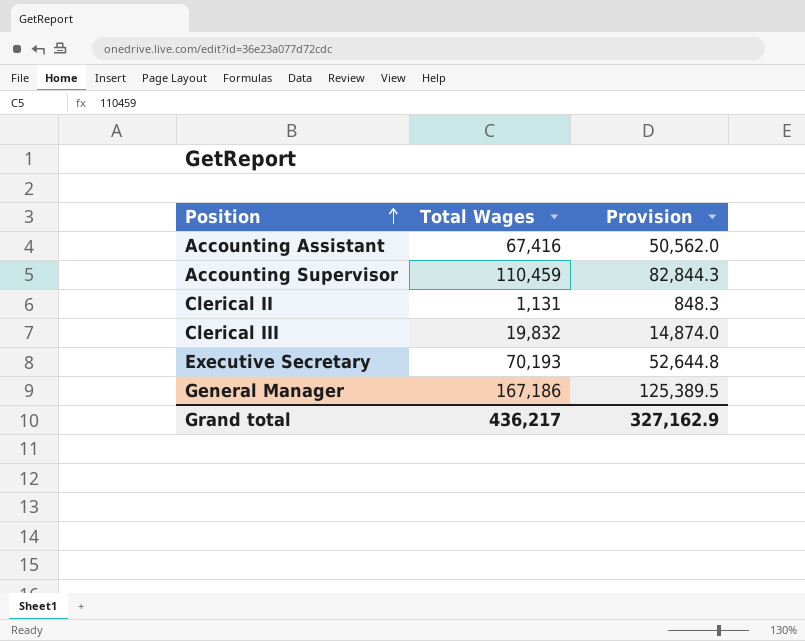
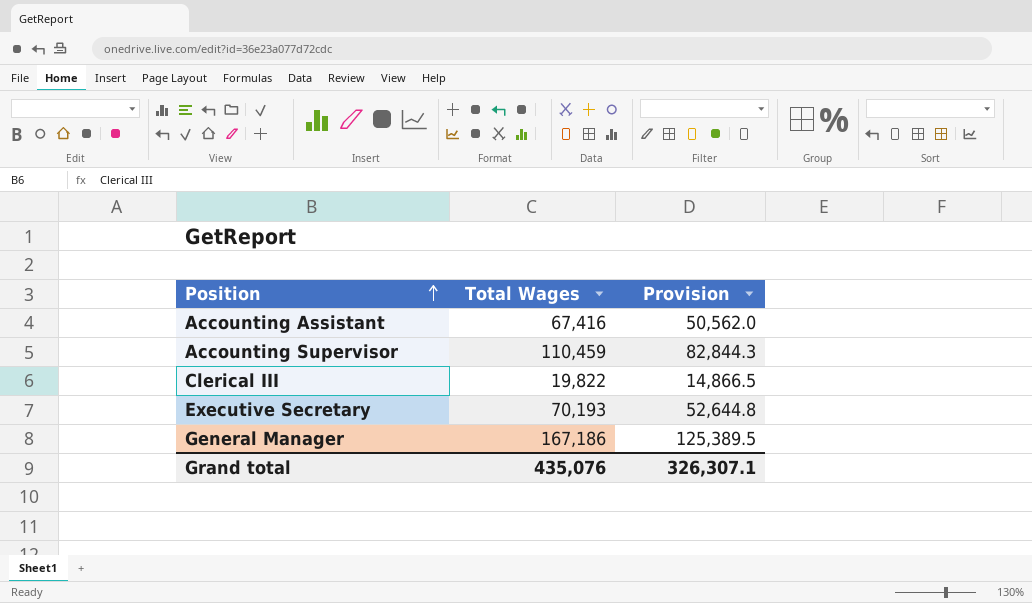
row Clerical II: 1,131 | 848.3 -> none
Clerical III | Total Wages: 19,832 -> 19,822
Clerical III | Provision: 14,874.0 -> 14,866.5
Grand total | Total Wages: 436,217 -> 435,076
Grand total | Provision: 327,162.9 -> 326,307.1

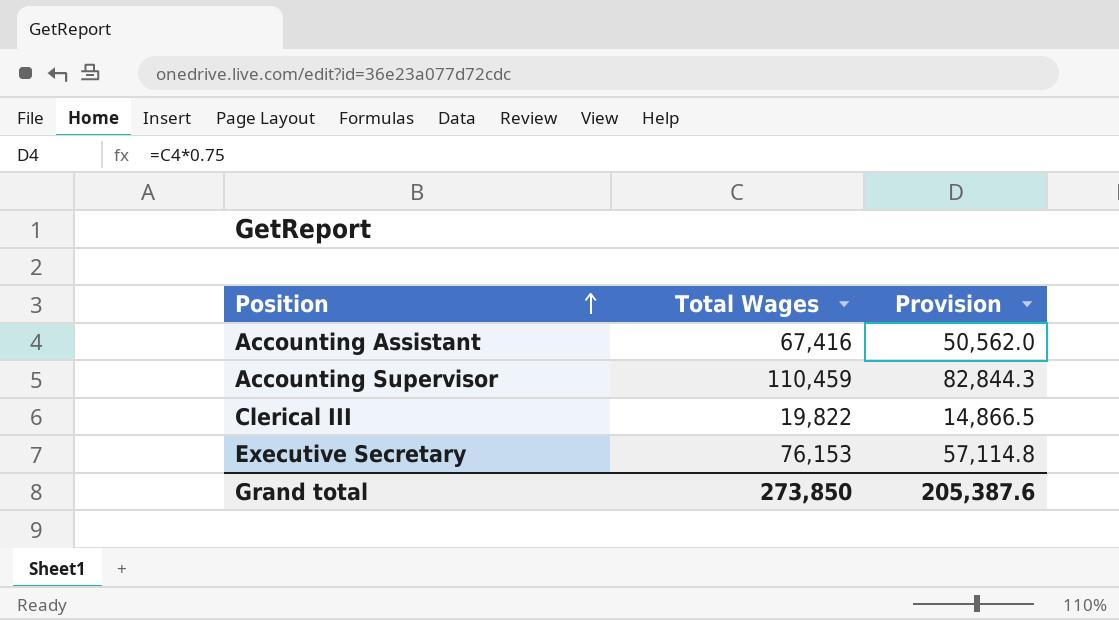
row General Manager: 167,186 | 125,389.5 -> none
Executive Secretary | Total Wages: 70,193 -> 76,153
Executive Secretary | Provision: 52,644.8 -> 57,114.8
Grand total | Total Wages: 435,076 -> 273,850
Grand total | Provision: 326,307.1 -> 205,387.6

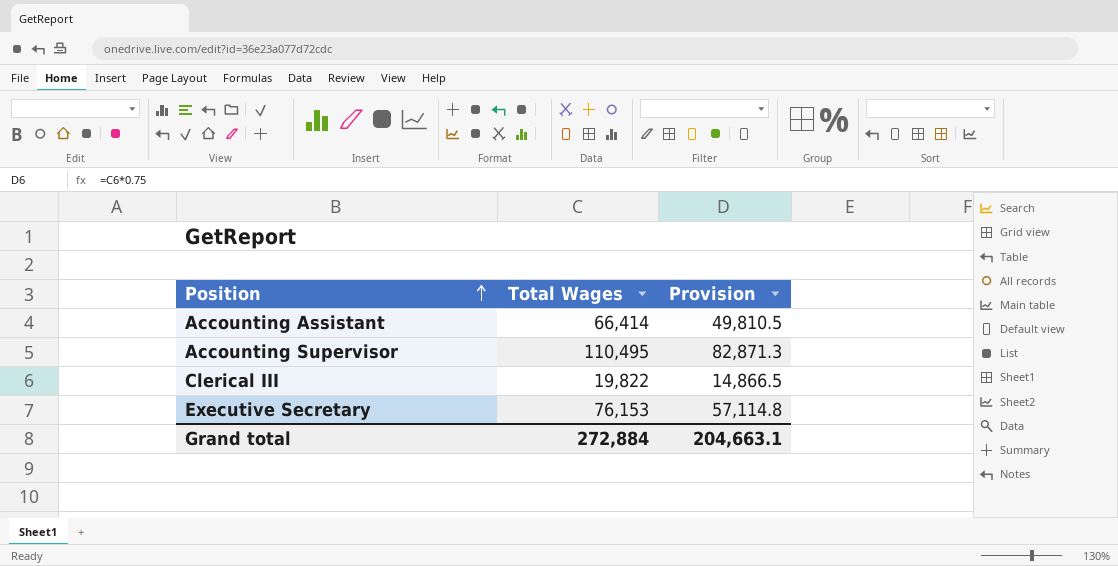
Accounting Assistant | Total Wages: 67,416 -> 66,414
Accounting Assistant | Provision: 50,562.0 -> 49,810.5
Accounting Supervisor | Total Wages: 110,459 -> 110,495
Accounting Supervisor | Provision: 82,844.3 -> 82,871.3
Grand total | Total Wages: 273,850 -> 272,884
Grand total | Provision: 205,387.6 -> 204,663.1

